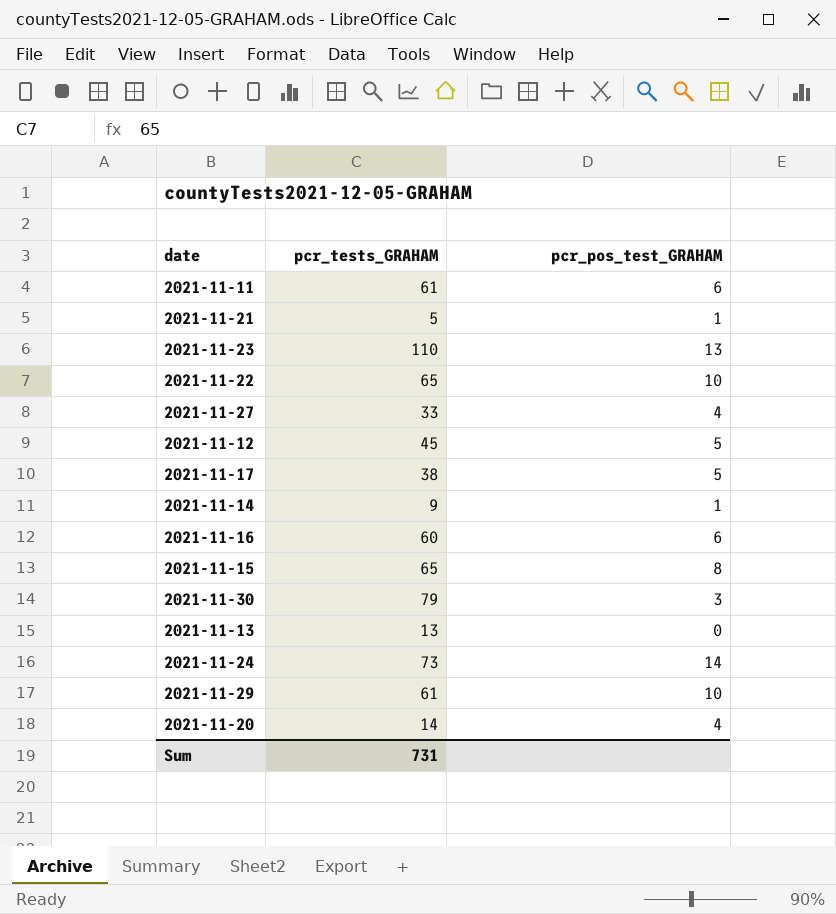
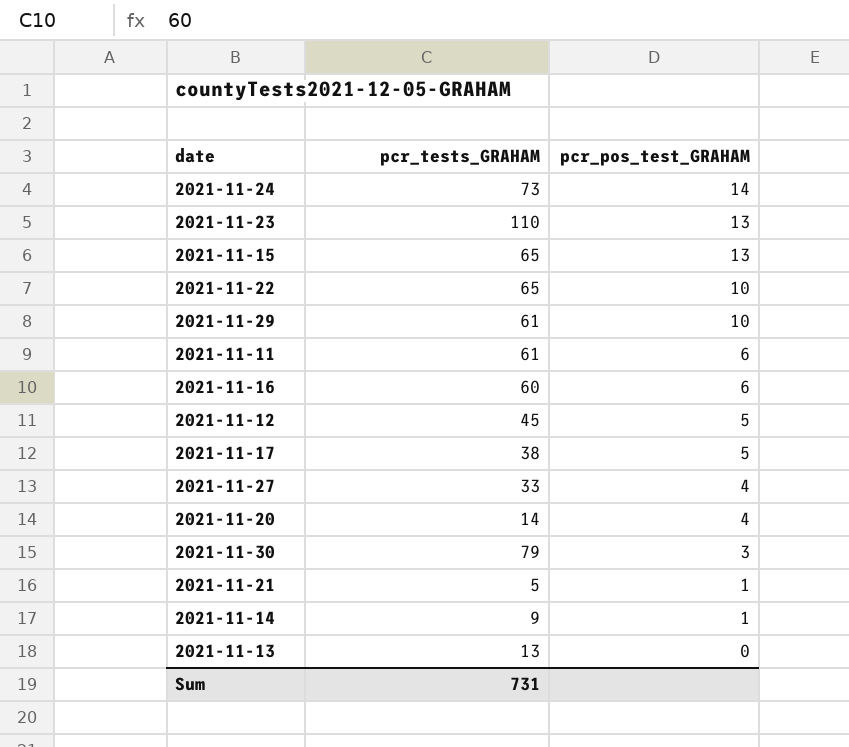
row order: none -> pcr_pos_test_GRAHAM descending
2021-11-15 | pcr_pos_test_GRAHAM: 8 -> 13

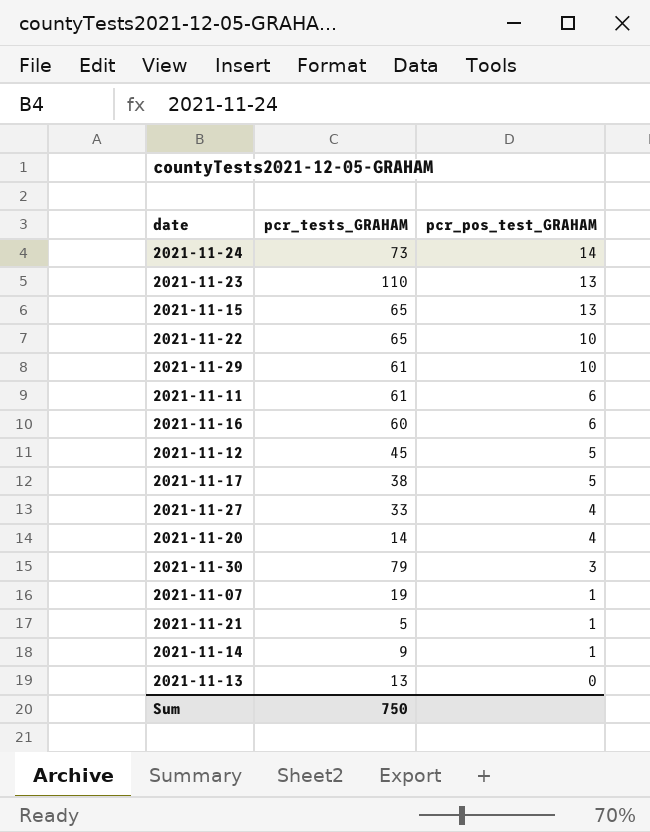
row 2021-11-07: none -> 19 | 1
Sum | pcr_tests_GRAHAM: 731 -> 750

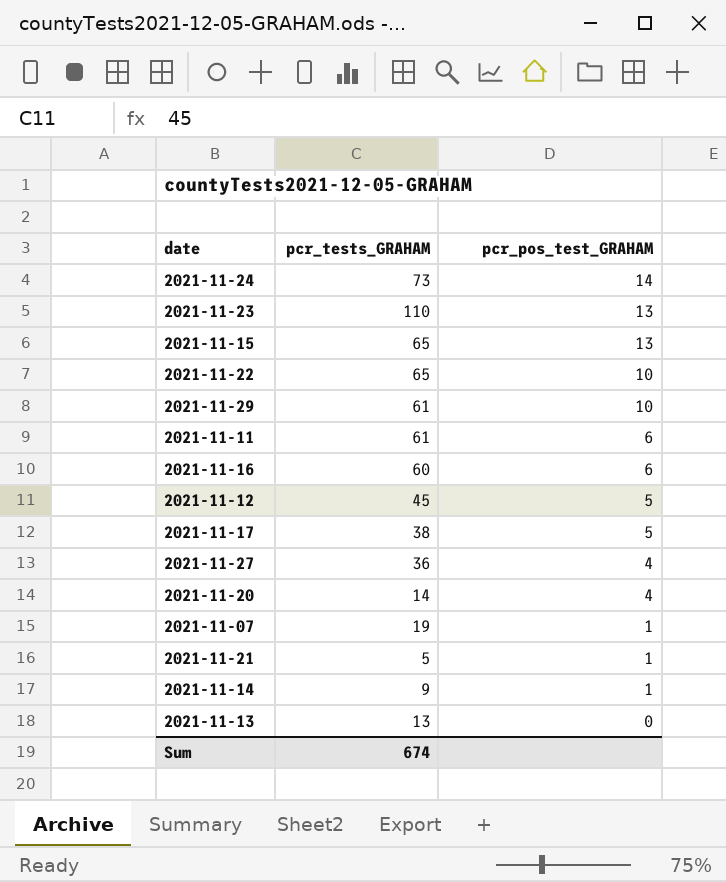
row 2021-11-30: 79 | 3 -> none
2021-11-27 | pcr_tests_GRAHAM: 33 -> 36
Sum | pcr_tests_GRAHAM: 750 -> 674

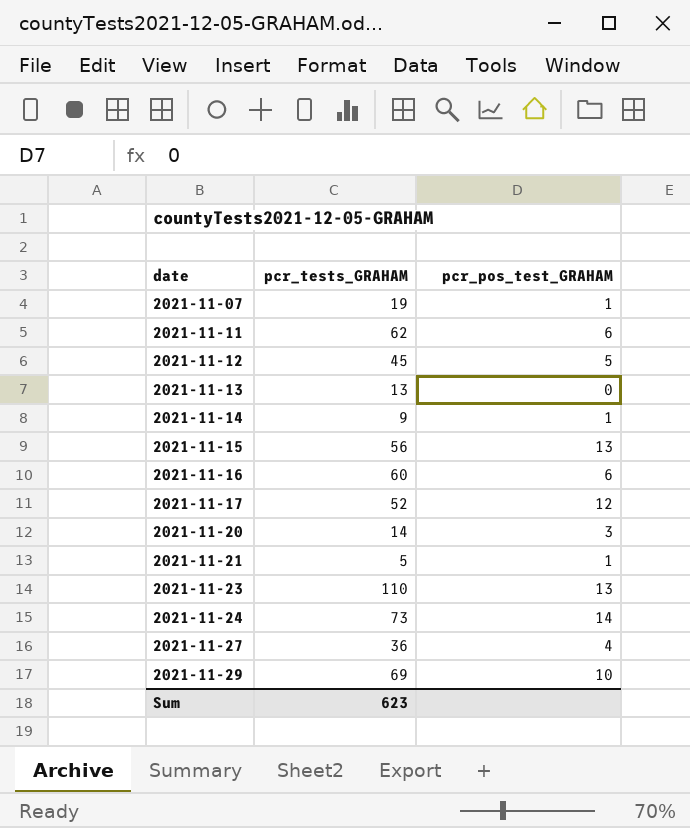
row order: pcr_pos_test_GRAHAM descending -> date ascending
row 2021-11-22: 65 | 10 -> none
2021-11-11 | pcr_tests_GRAHAM: 61 -> 62
2021-11-15 | pcr_tests_GRAHAM: 65 -> 56
2021-11-17 | pcr_tests_GRAHAM: 38 -> 52
2021-11-17 | pcr_pos_test_GRAHAM: 5 -> 12
2021-11-20 | pcr_pos_test_GRAHAM: 4 -> 3
2021-11-29 | pcr_tests_GRAHAM: 61 -> 69
Sum | pcr_tests_GRAHAM: 674 -> 623

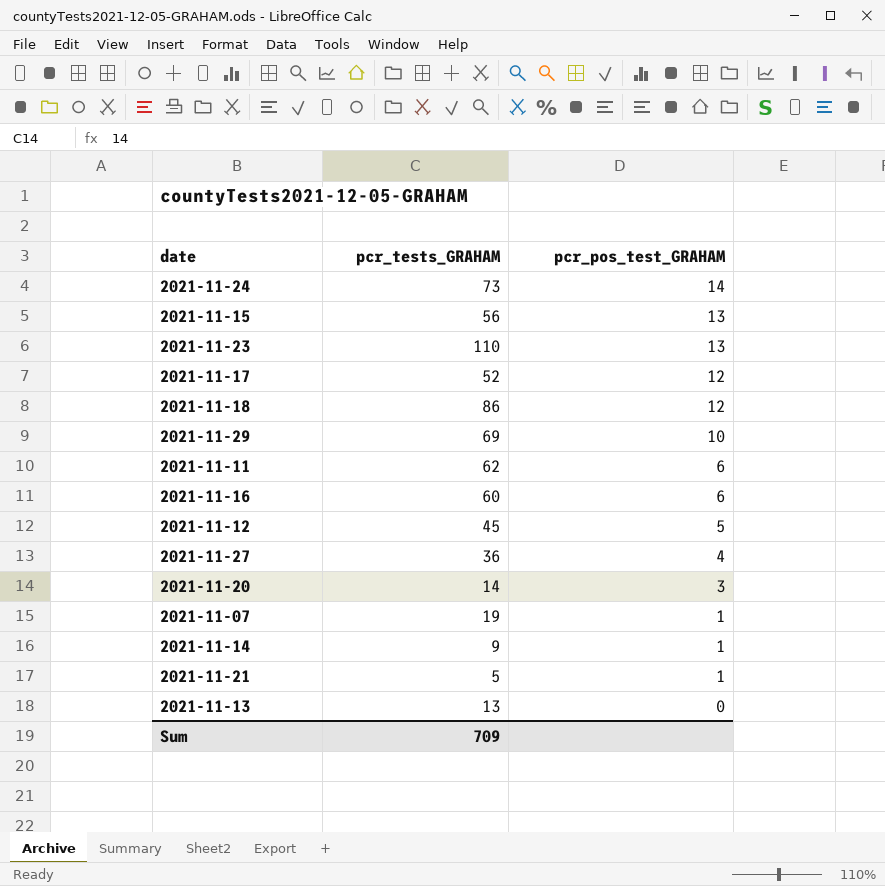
row order: date ascending -> pcr_pos_test_GRAHAM descending
row 2021-11-18: none -> 86 | 12
Sum | pcr_tests_GRAHAM: 623 -> 709

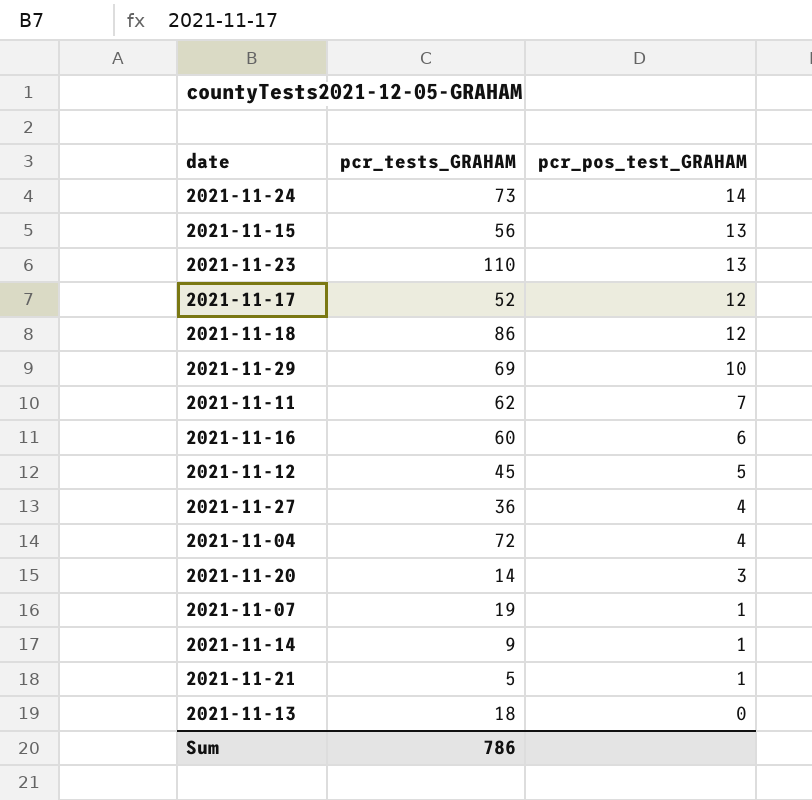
2021-11-11 | pcr_pos_test_GRAHAM: 6 -> 7
row 2021-11-04: none -> 72 | 4
2021-11-13 | pcr_tests_GRAHAM: 13 -> 18
Sum | pcr_tests_GRAHAM: 709 -> 786

